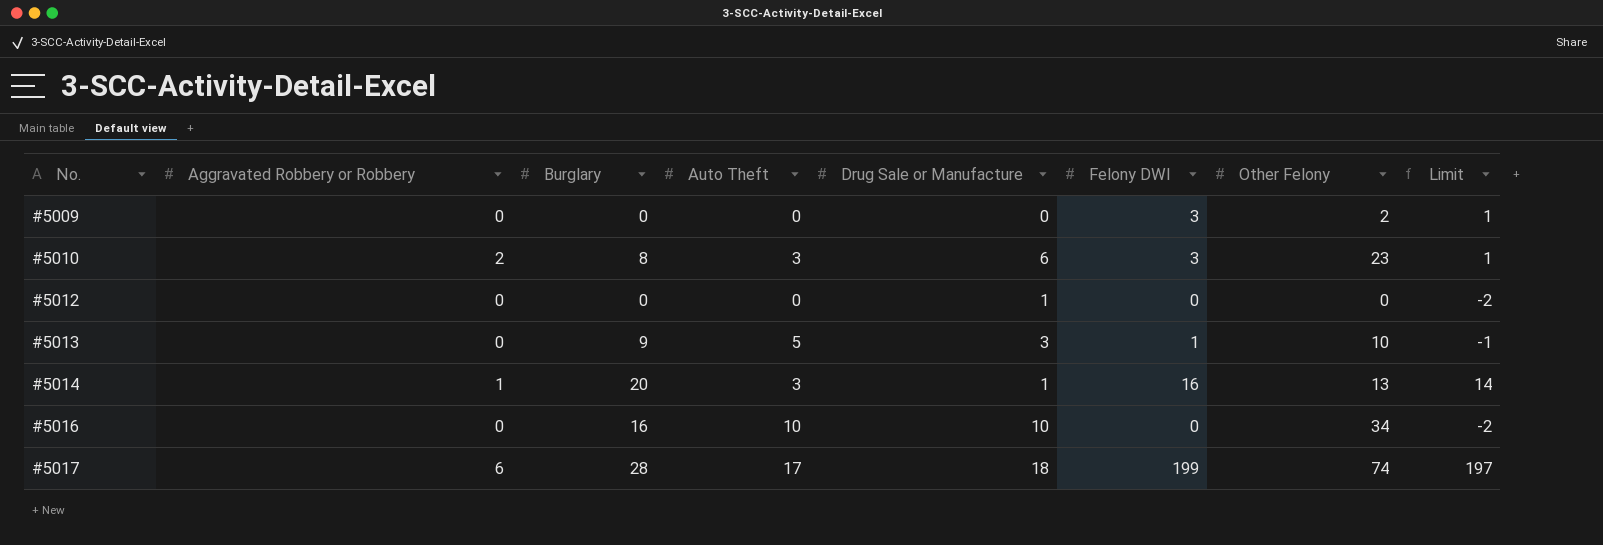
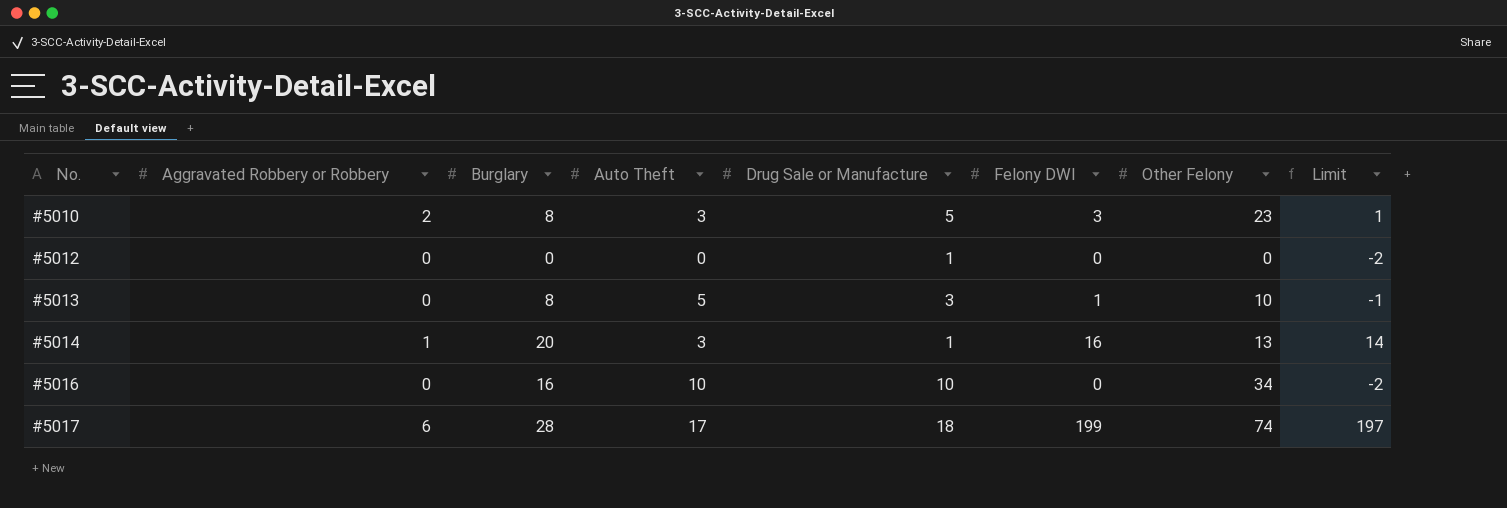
row #5009: 0 | 0 | 0 | 0 | 3 | 2 | 1 -> none
#5010 | Drug Sale or Manufacture: 6 -> 5
#5013 | Burglary: 9 -> 8

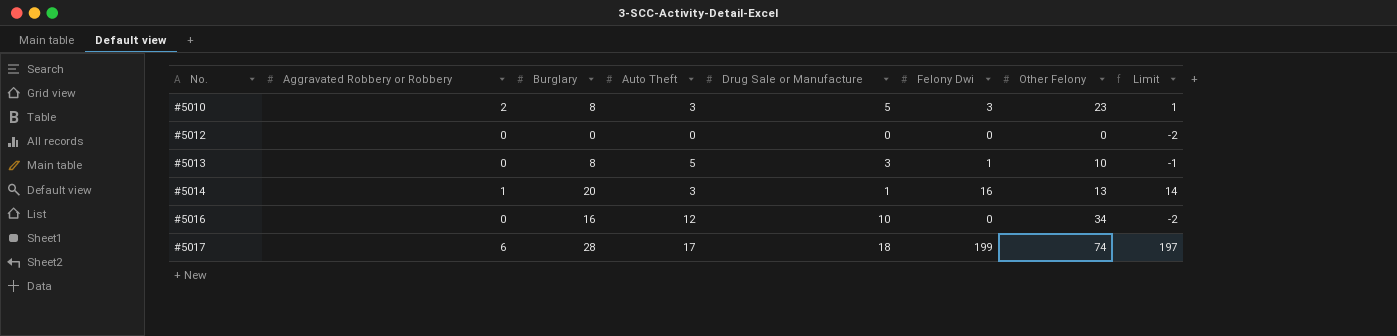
column name: Felony DWI -> Felony Dwi
#5012 | Drug Sale or Manufacture: 1 -> 0
#5016 | Auto Theft: 10 -> 12

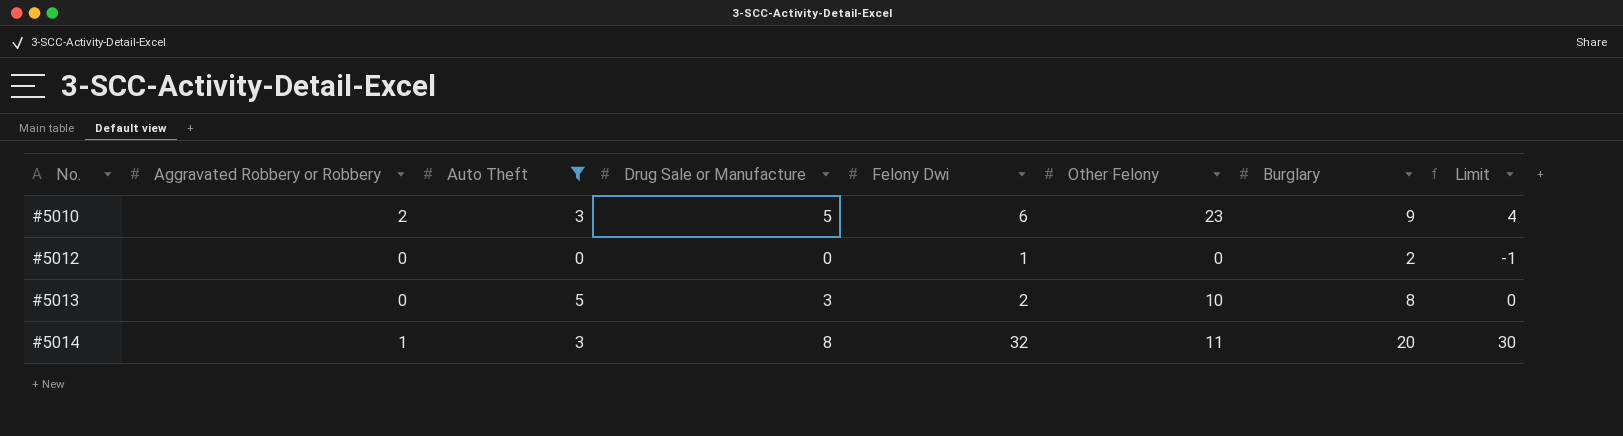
filter: none -> Auto Theft <= 5
column Burglary | position: 3 -> 7
#5010 | Felony Dwi: 3 -> 6
#5010 | Burglary: 8 -> 9
#5010 | Limit: 1 -> 4
#5012 | Felony Dwi: 0 -> 1
#5012 | Burglary: 0 -> 2
#5012 | Limit: -2 -> -1
#5013 | Felony Dwi: 1 -> 2
#5013 | Limit: -1 -> 0
#5014 | Drug Sale or Manufacture: 1 -> 8
#5014 | Felony Dwi: 16 -> 32
#5014 | Other Felony: 13 -> 11
#5014 | Limit: 14 -> 30

